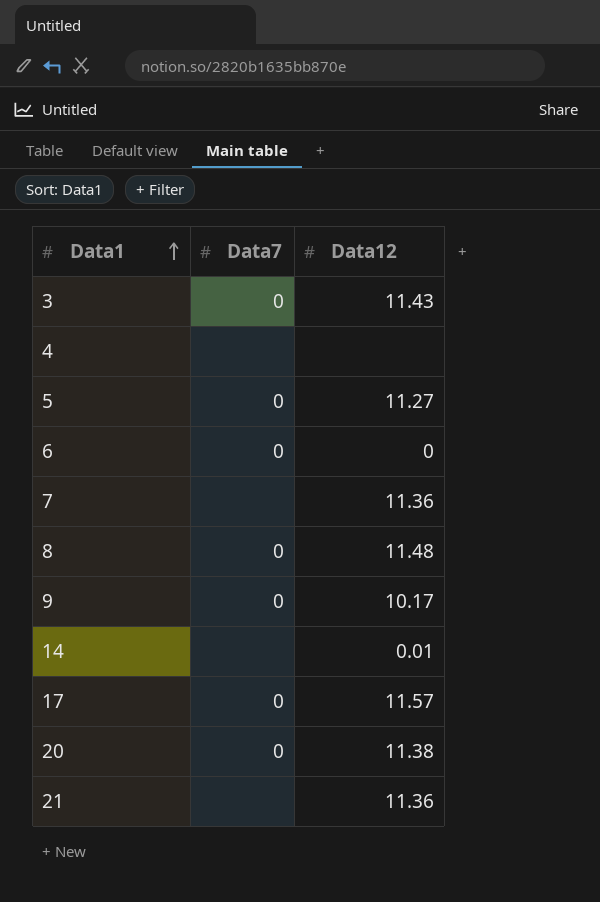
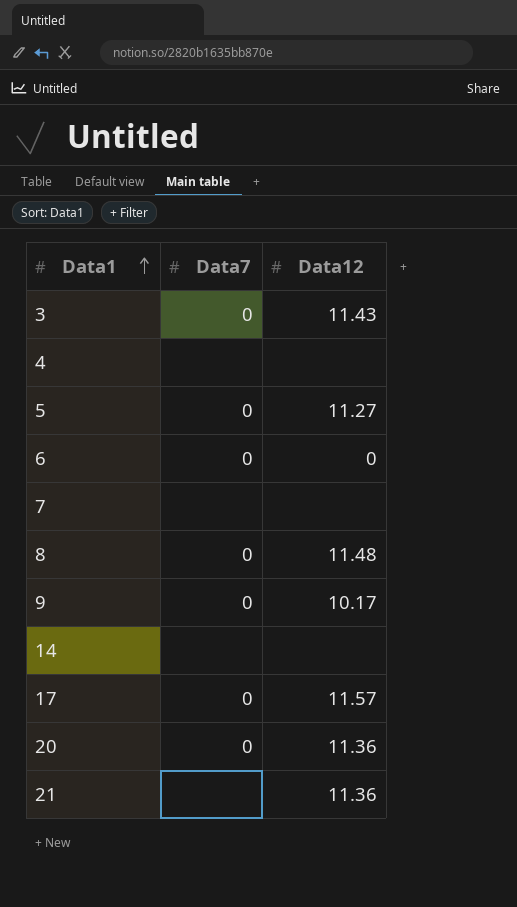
7 | Data12: 11.36 -> none
14 | Data12: 0.01 -> none
20 | Data12: 11.38 -> 11.36

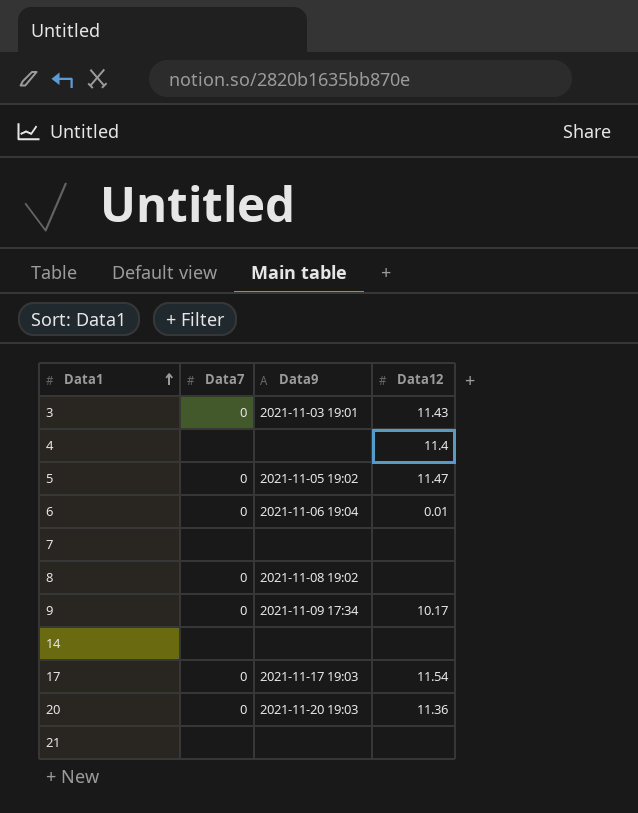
column Data9 | position: none -> 3
4 | Data12: none -> 11.4
5 | Data12: 11.27 -> 11.47
6 | Data12: 0 -> 0.01
8 | Data12: 11.48 -> none
17 | Data12: 11.57 -> 11.54
21 | Data12: 11.36 -> none

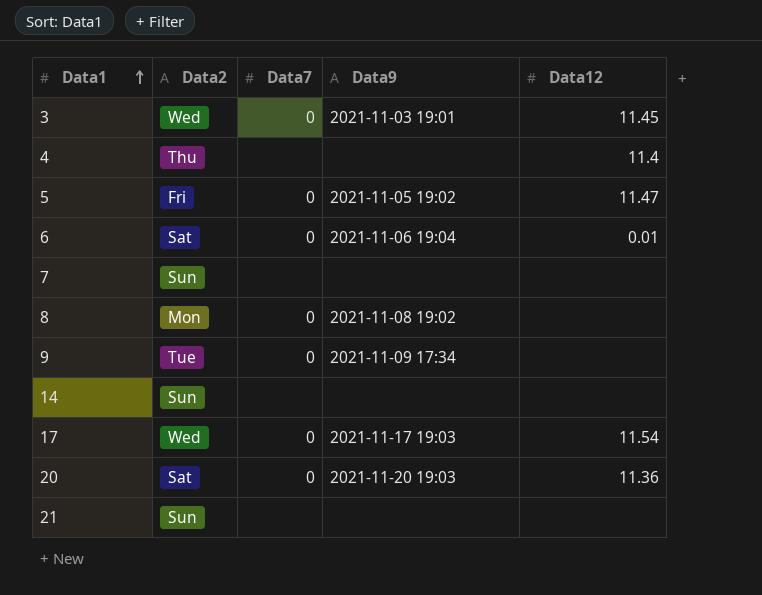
column Data2 | position: none -> 2
3 | Data12: 11.43 -> 11.45
9 | Data12: 10.17 -> none

